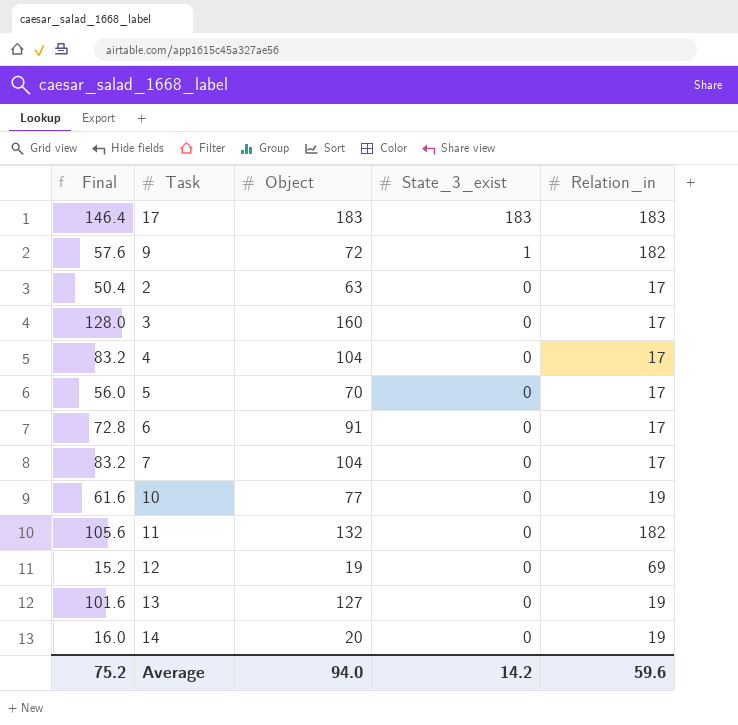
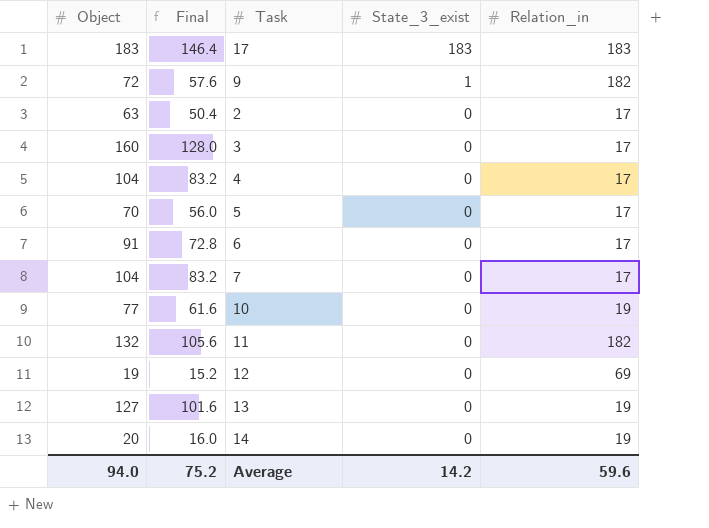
column Object | position: 3 -> 1

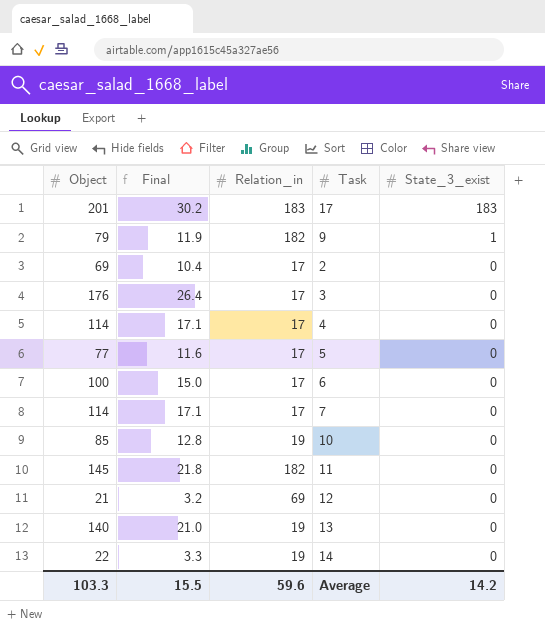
column Final | formula: [Object] * 0.8 -> [Object] * 0.15
column Relation_in | position: 5 -> 3
17 | Object: 183 -> 201
9 | Object: 72 -> 79
2 | Object: 63 -> 69
3 | Object: 160 -> 176
4 | Object: 104 -> 114
5 | Object: 70 -> 77
6 | Object: 91 -> 100
7 | Object: 104 -> 114
10 | Object: 77 -> 85
11 | Object: 132 -> 145
12 | Object: 19 -> 21
13 | Object: 127 -> 140
14 | Object: 20 -> 22
Average | Object: 94.0 -> 103.3
Average | Final: 75.2 -> 15.5

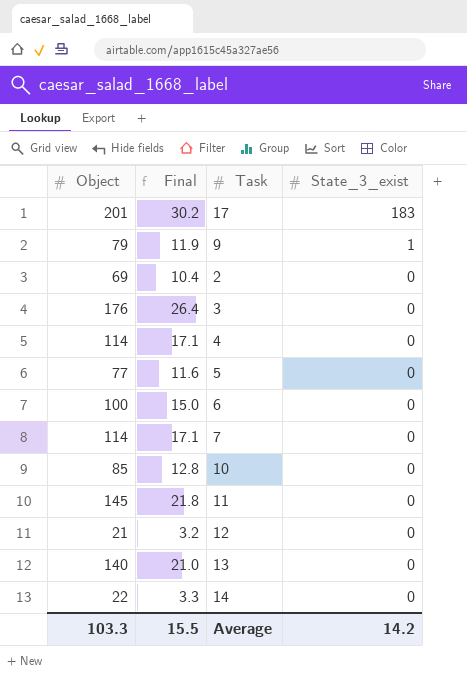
column Relation_in | position: 3 -> none

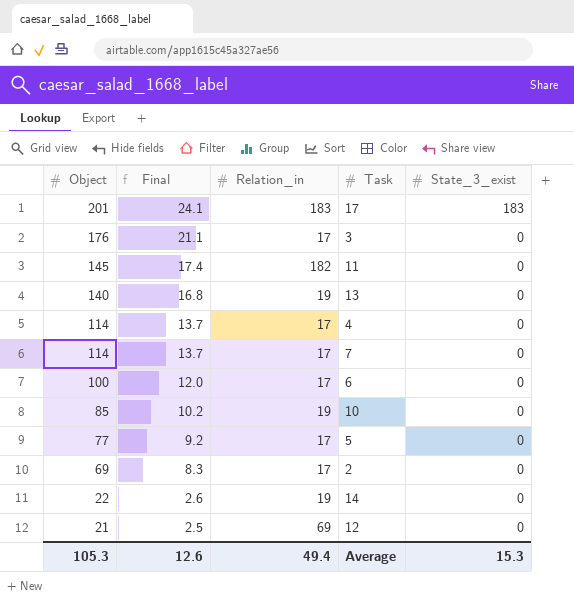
row order: State_3_exist descending -> Object descending
column Final | formula: [Object] * 0.15 -> [Object] * 0.12
column Relation_in | position: none -> 3
row 9: 79 | 11.9 | 1 -> none
Average | Object: 103.3 -> 105.3
Average | Final: 15.5 -> 12.6
Average | State_3_exist: 14.2 -> 15.3

